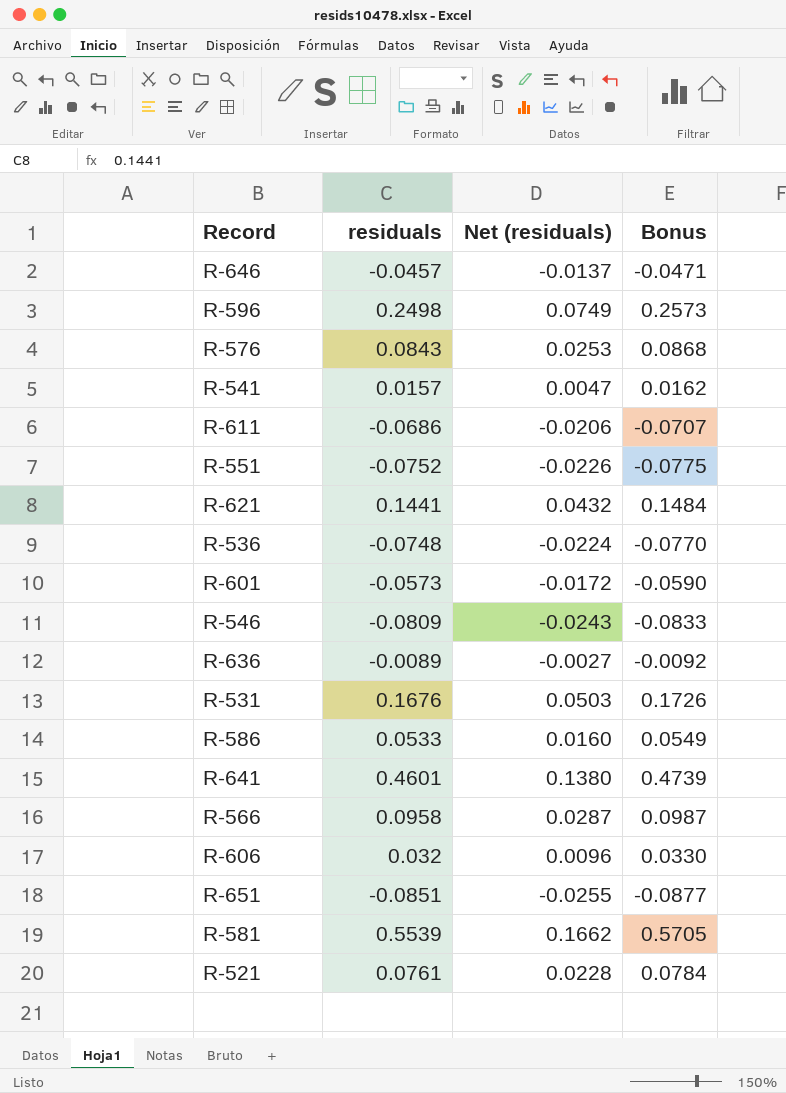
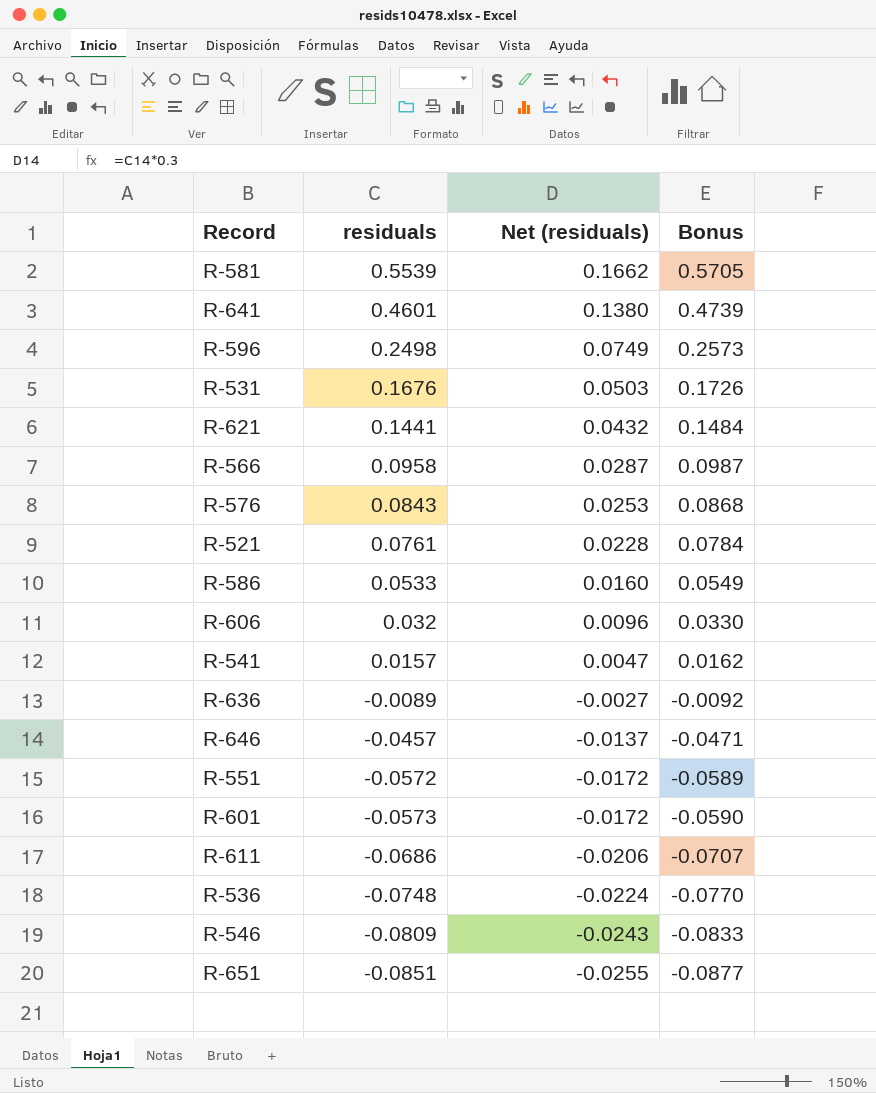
row order: none -> residuals descending
R-551 | residuals: -0.0752 -> -0.0572
R-551 | Net (residuals): -0.0226 -> -0.0172
R-551 | Bonus: -0.0775 -> -0.0589

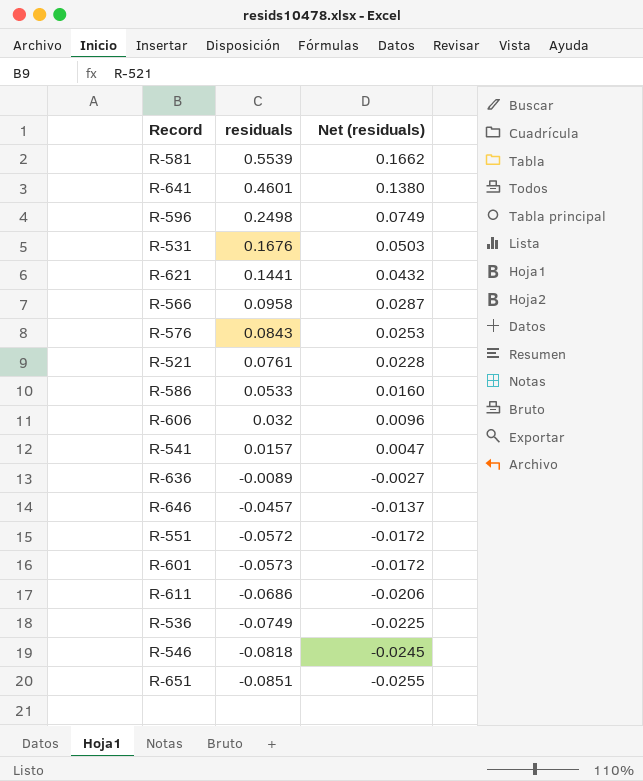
column Bonus | formula: [residuals] * 1.03 -> none
R-536 | residuals: -0.0748 -> -0.0749
R-536 | Net (residuals): -0.0224 -> -0.0225
R-546 | residuals: -0.0809 -> -0.0818
R-546 | Net (residuals): -0.0243 -> -0.0245

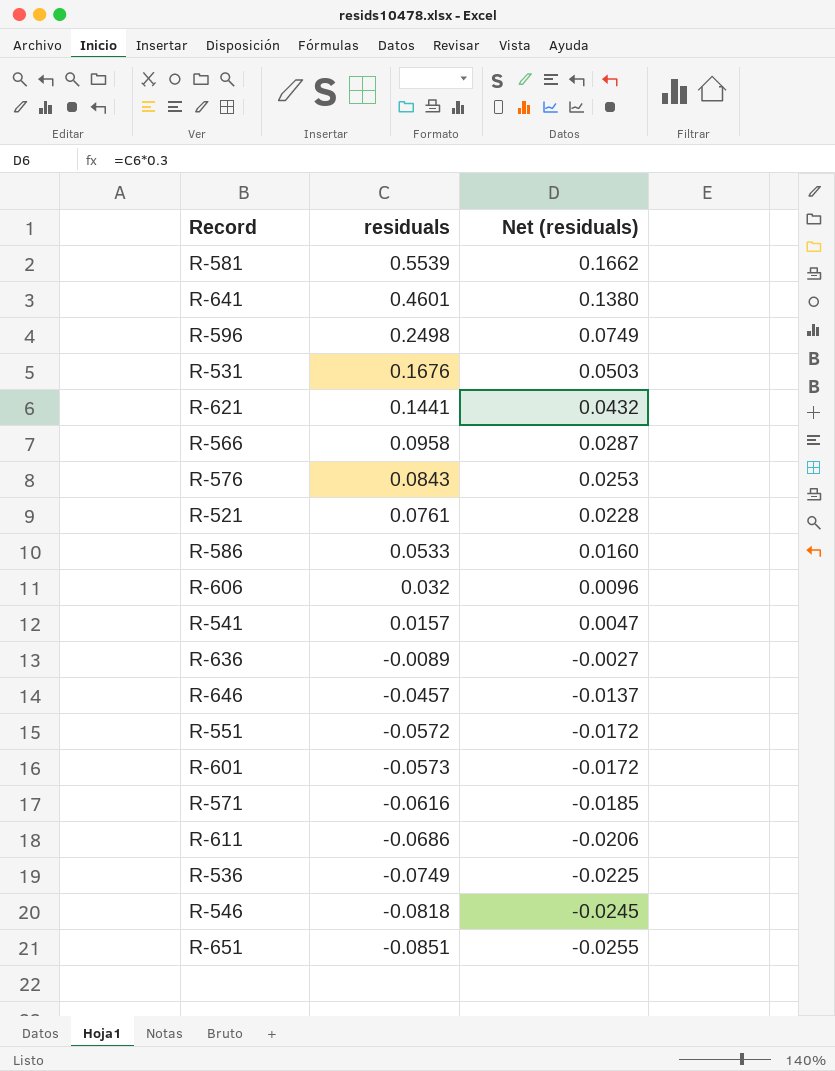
row R-571: none -> -0.0616 | -0.0185

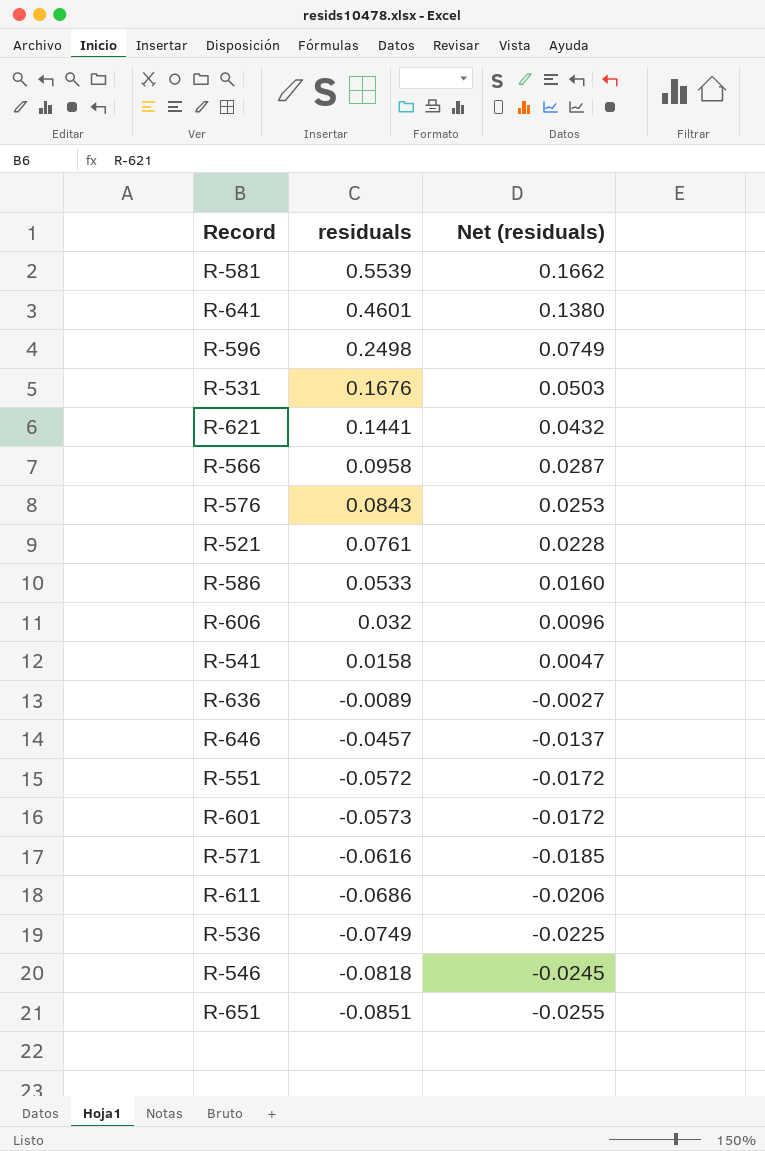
R-541 | residuals: 0.0157 -> 0.0158

